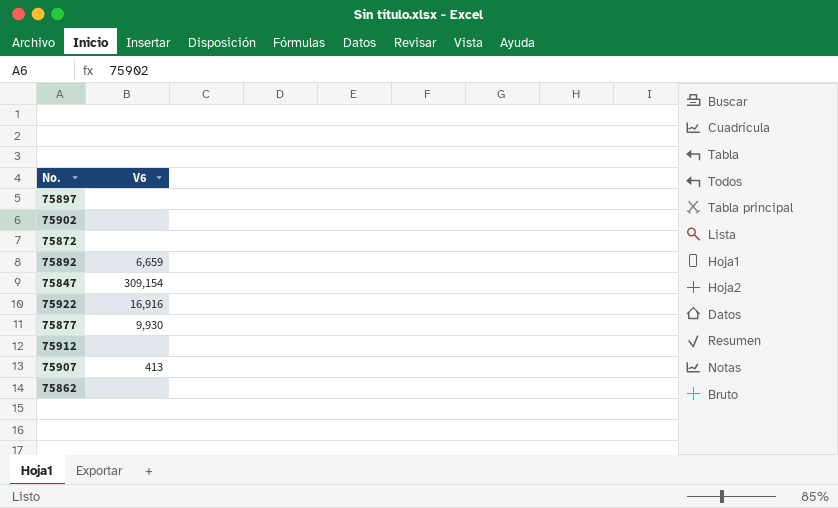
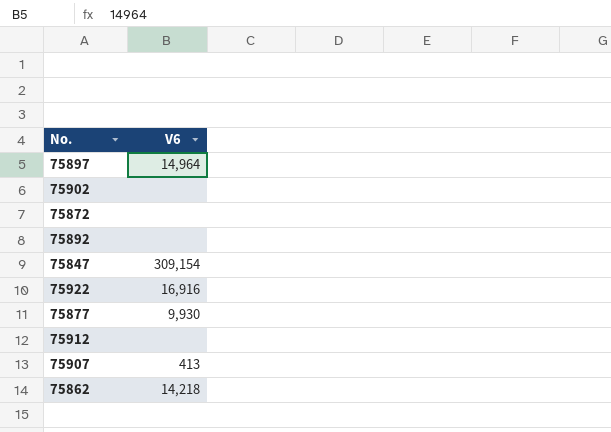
75897 | V6: none -> 14,964
75892 | V6: 6,659 -> none
75862 | V6: none -> 14,218

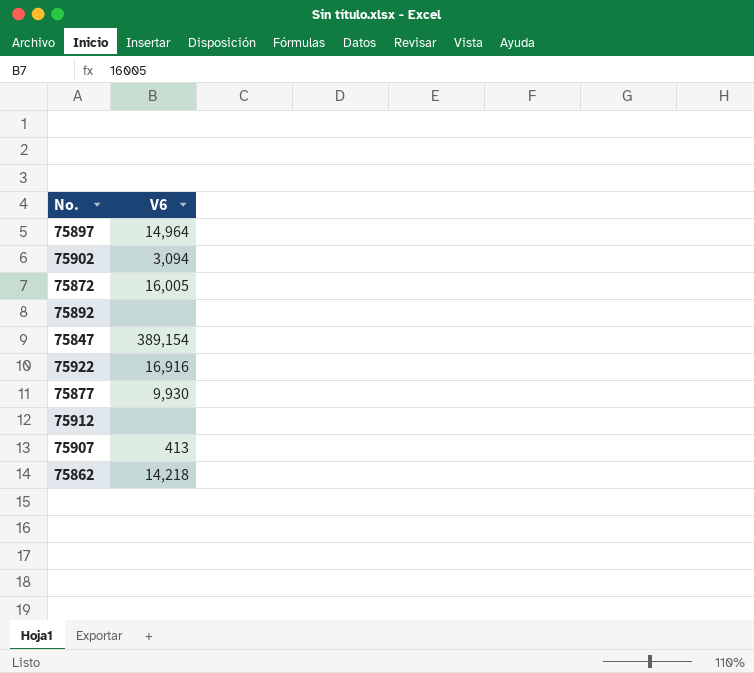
75902 | V6: none -> 3,094
75872 | V6: none -> 16,005
75847 | V6: 309,154 -> 389,154

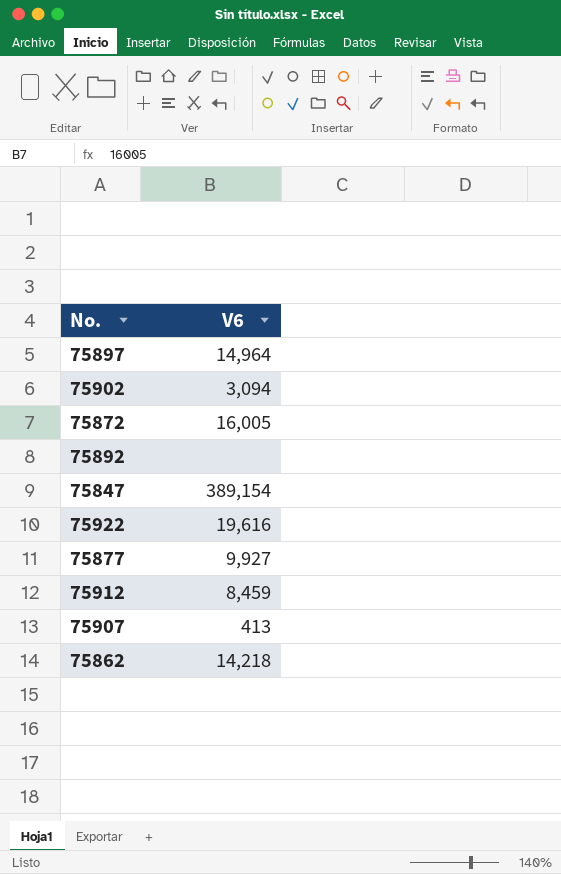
75922 | V6: 16,916 -> 19,616
75877 | V6: 9,930 -> 9,927
75912 | V6: none -> 8,459

